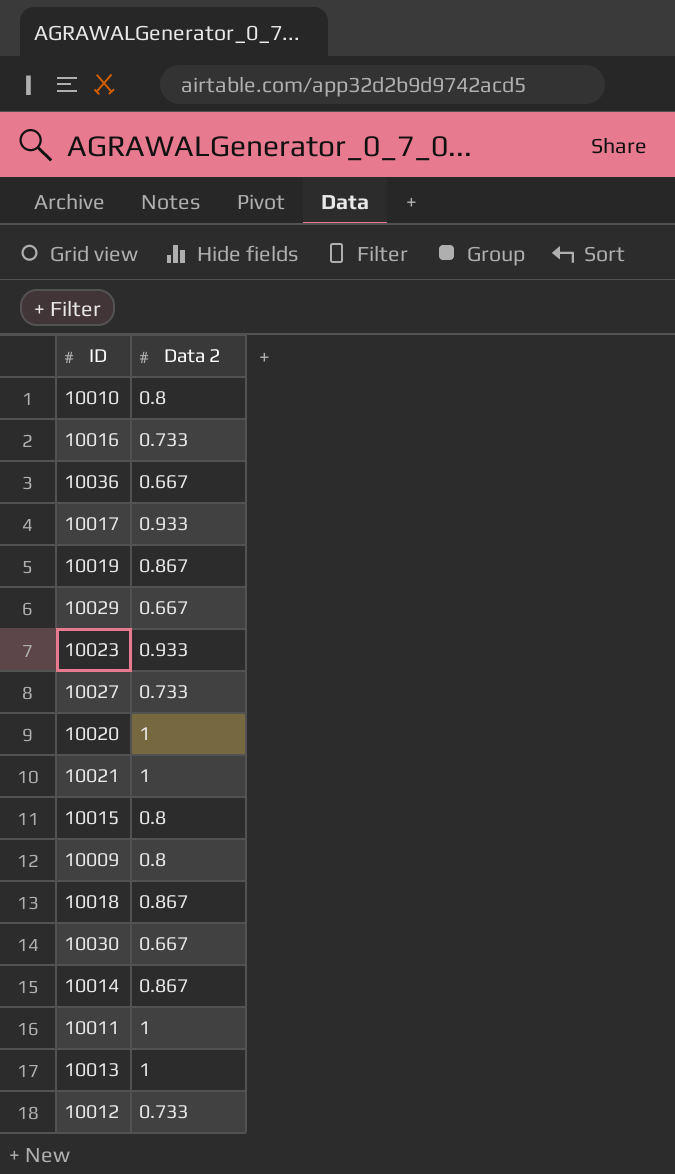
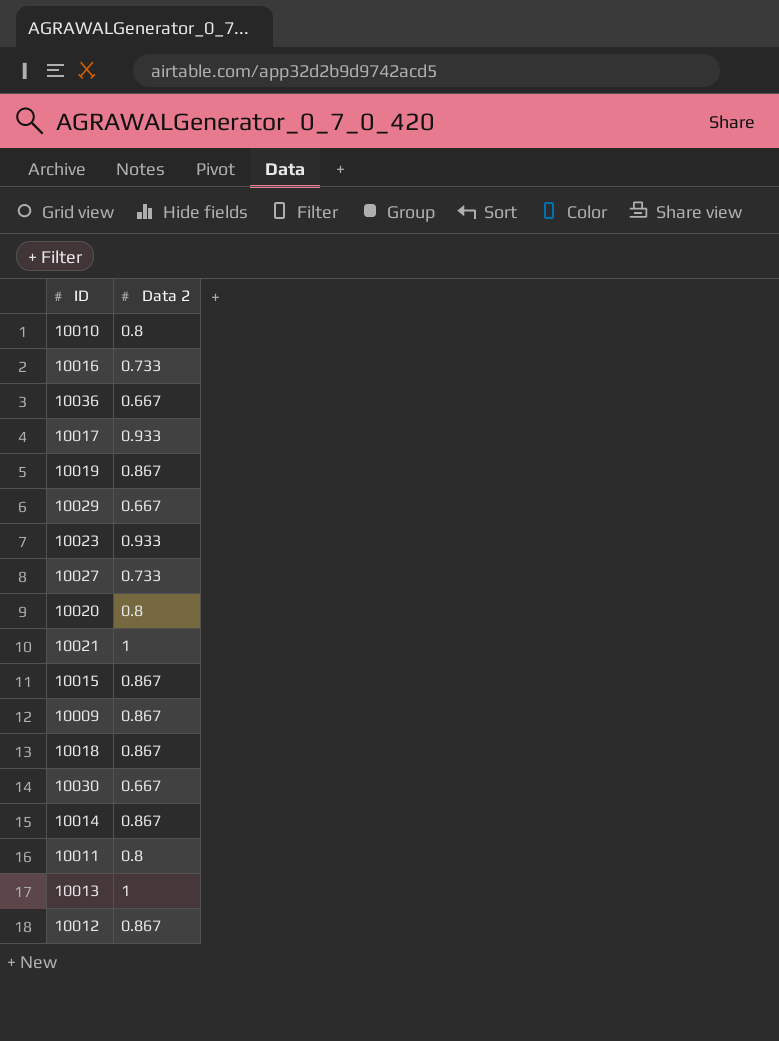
10020 | Data 2: 1 -> 0.8
10015 | Data 2: 0.8 -> 0.867
10009 | Data 2: 0.8 -> 0.867
10011 | Data 2: 1 -> 0.8
10012 | Data 2: 0.733 -> 0.867

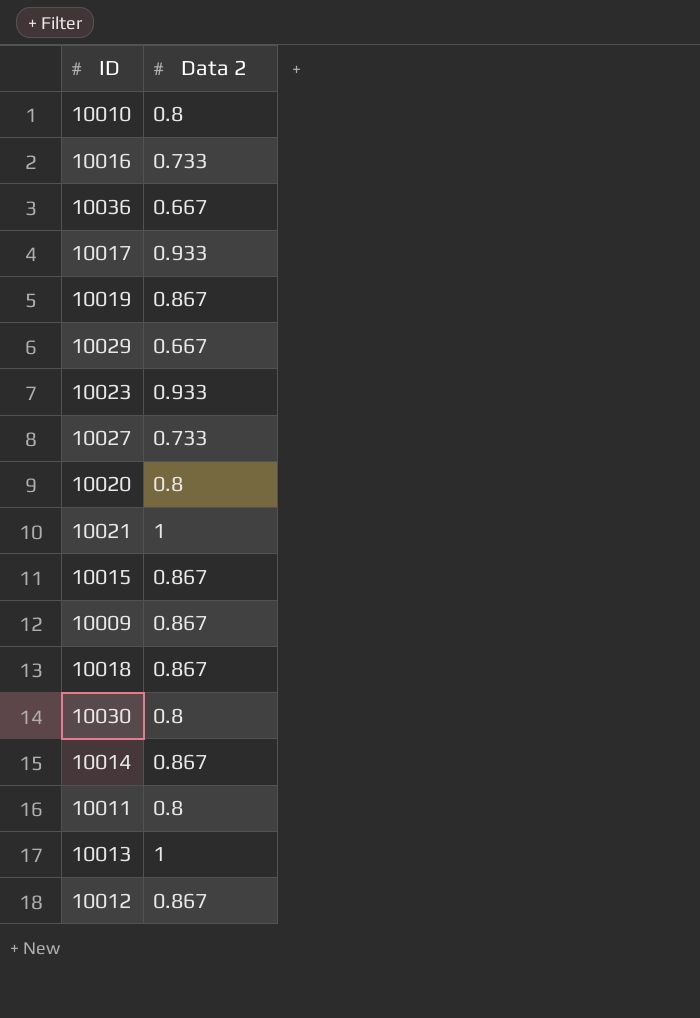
10030 | Data 2: 0.667 -> 0.8

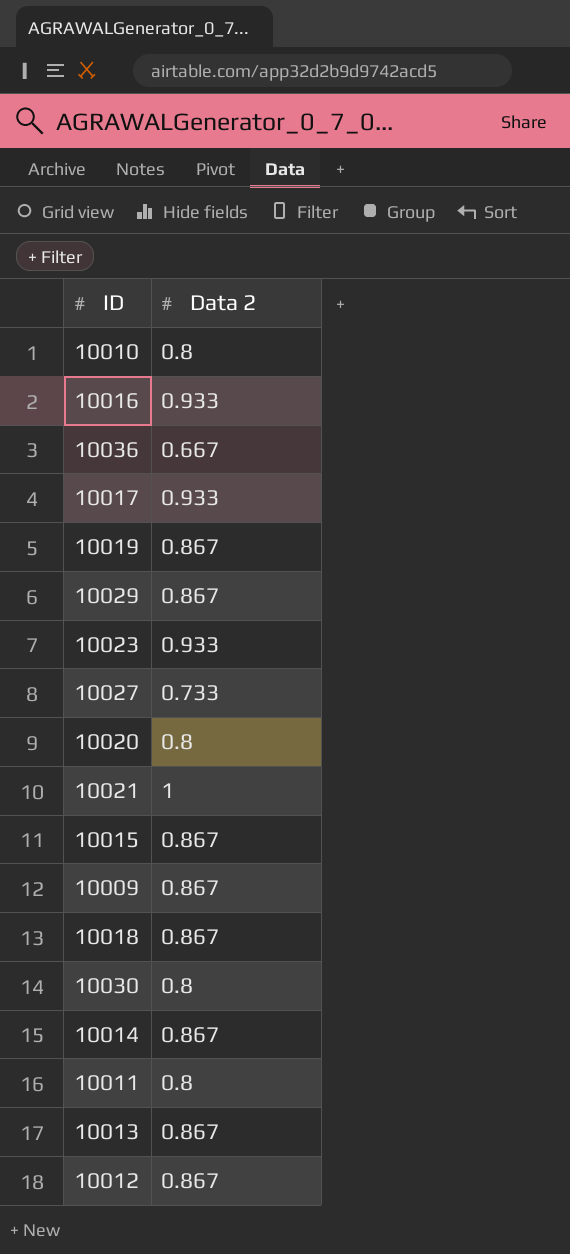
10016 | Data 2: 0.733 -> 0.933
10029 | Data 2: 0.667 -> 0.867
10013 | Data 2: 1 -> 0.867

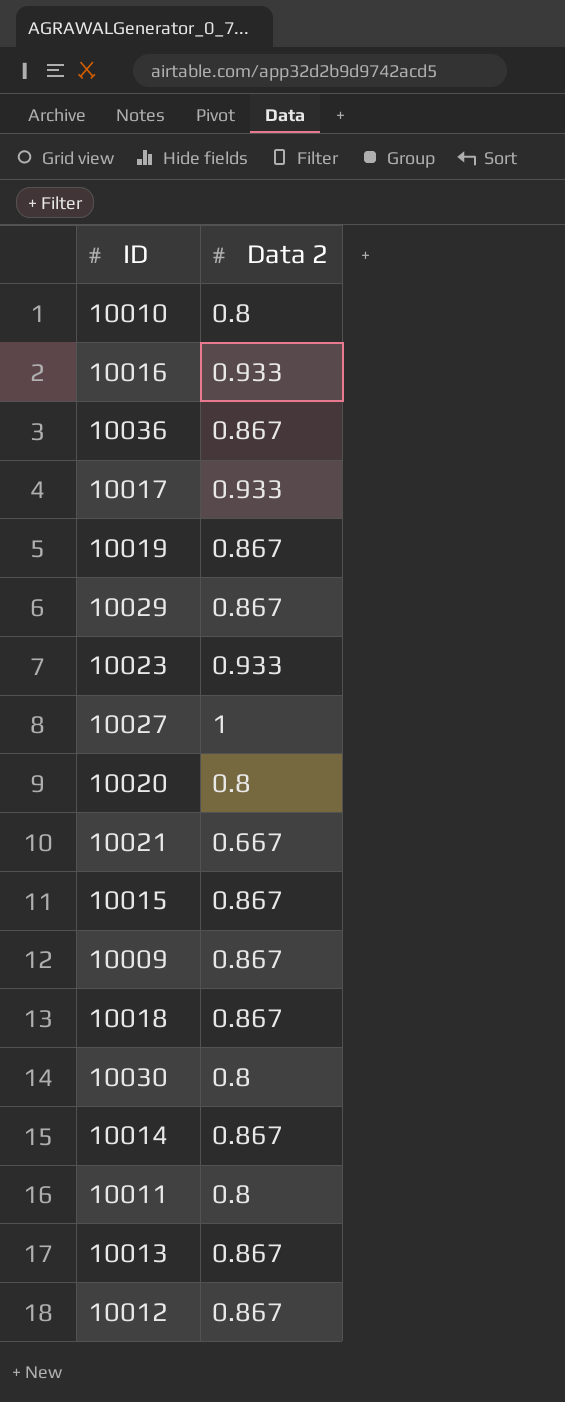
10036 | Data 2: 0.667 -> 0.867
10027 | Data 2: 0.733 -> 1
10021 | Data 2: 1 -> 0.667

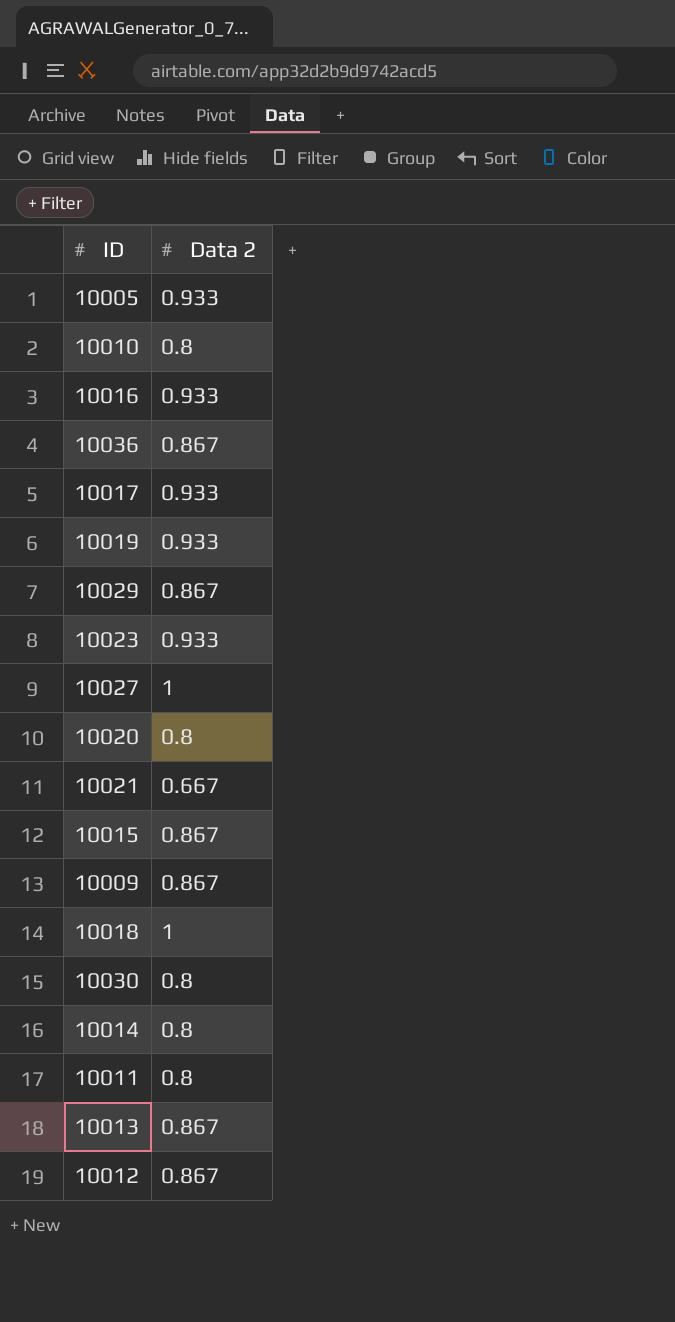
row 10005: none -> 0.933
10019 | Data 2: 0.867 -> 0.933
10018 | Data 2: 0.867 -> 1
10014 | Data 2: 0.867 -> 0.8

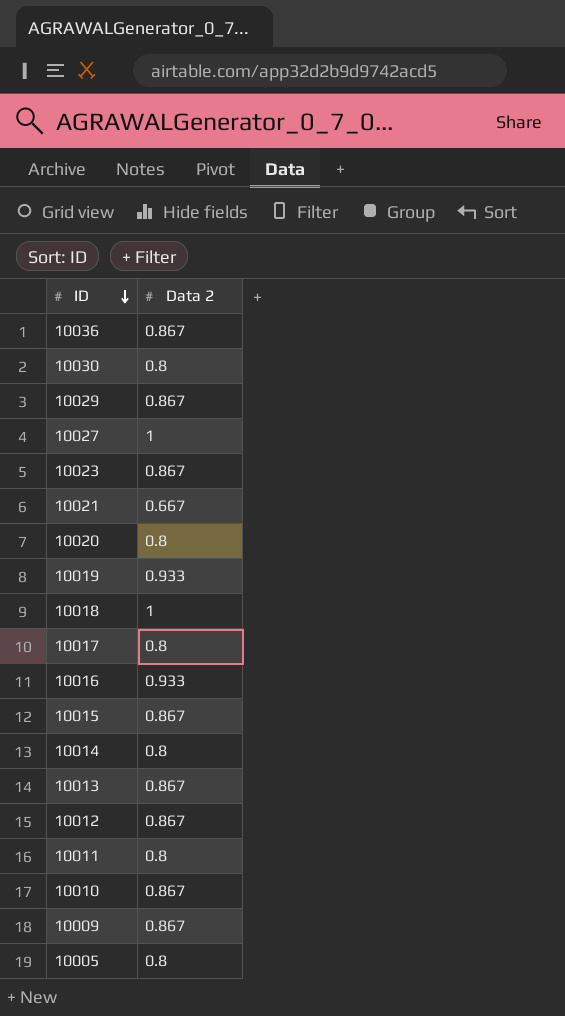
row order: none -> ID descending
10023 | Data 2: 0.933 -> 0.867
10017 | Data 2: 0.933 -> 0.8
10010 | Data 2: 0.8 -> 0.867
10005 | Data 2: 0.933 -> 0.8

